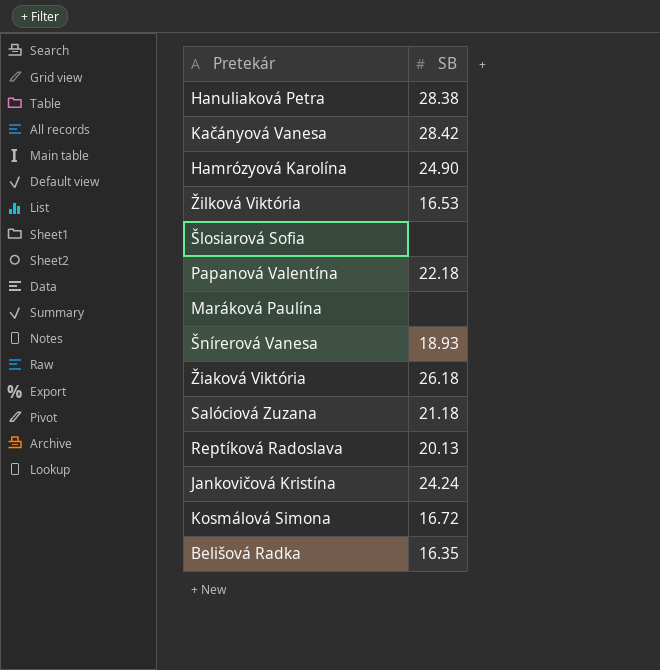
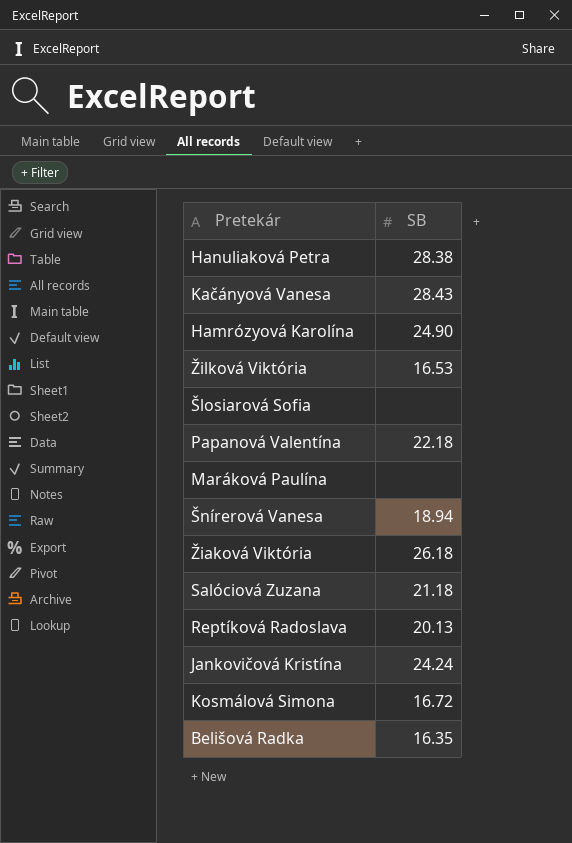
Kačányová Vanesa | SB: 28.42 -> 28.43
Šnírerová Vanesa | SB: 18.93 -> 18.94

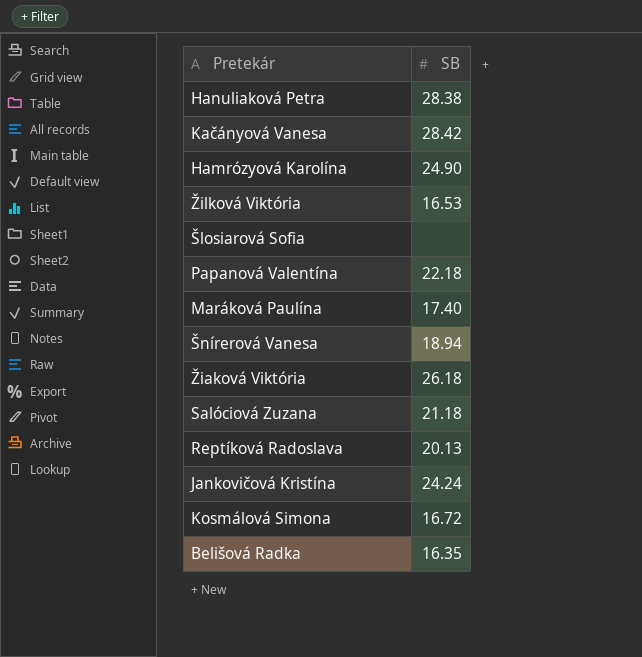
Kačányová Vanesa | SB: 28.43 -> 28.42
Maráková Paulína | SB: none -> 17.40

